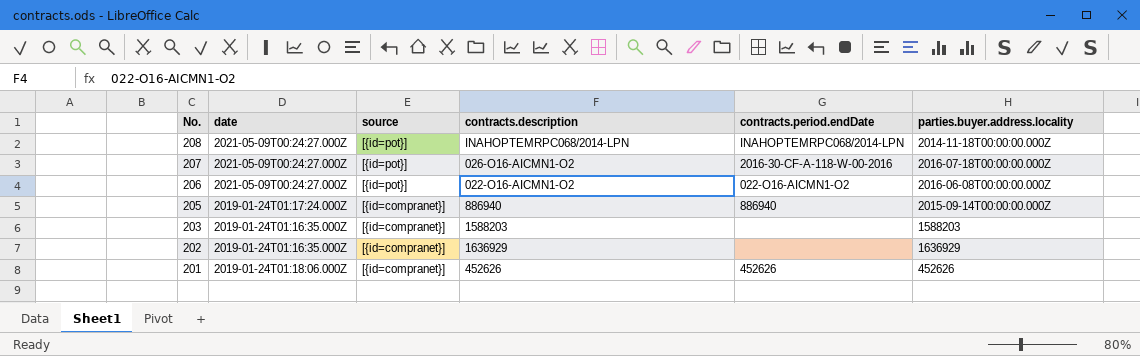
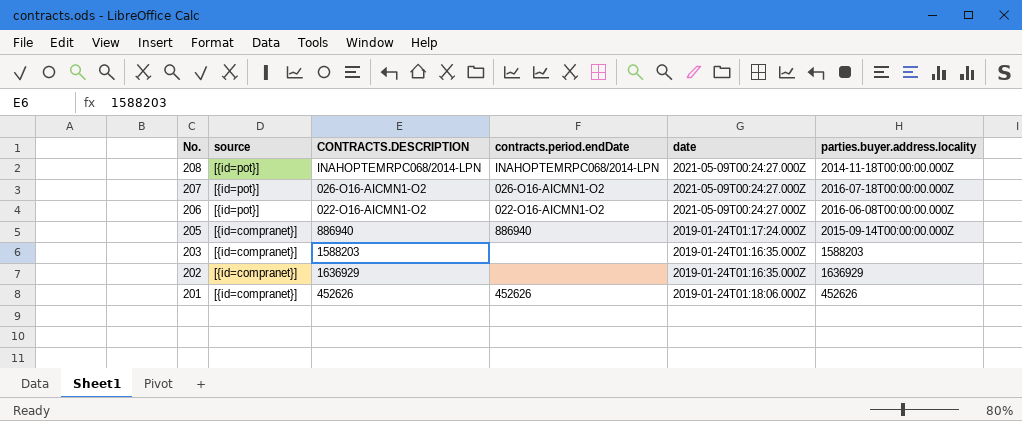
column name: contracts.description -> CONTRACTS.DESCRIPTION
column date | position: 2 -> 5
207 | contracts.period.endDate: 2016-30-CF-A-118-W-00-2016 -> 026-O16-AICMN1-O2

